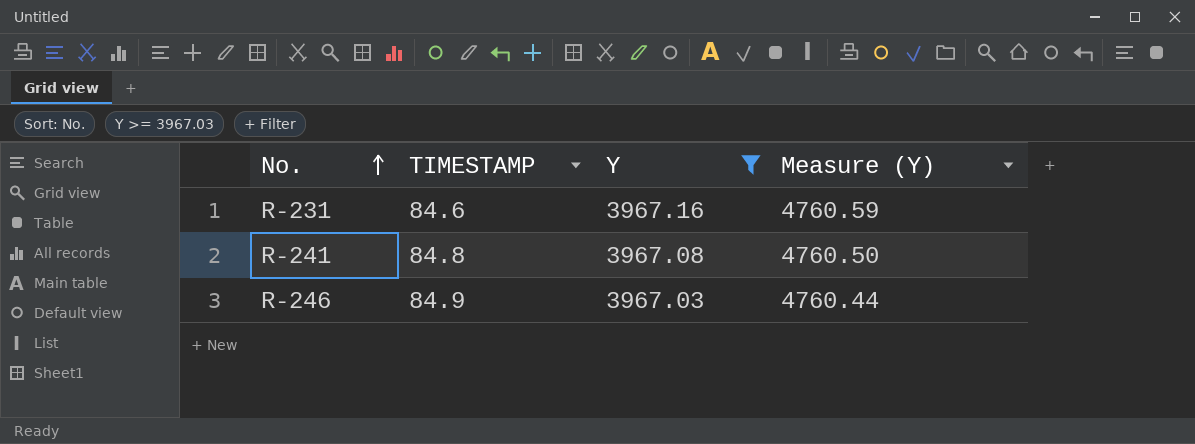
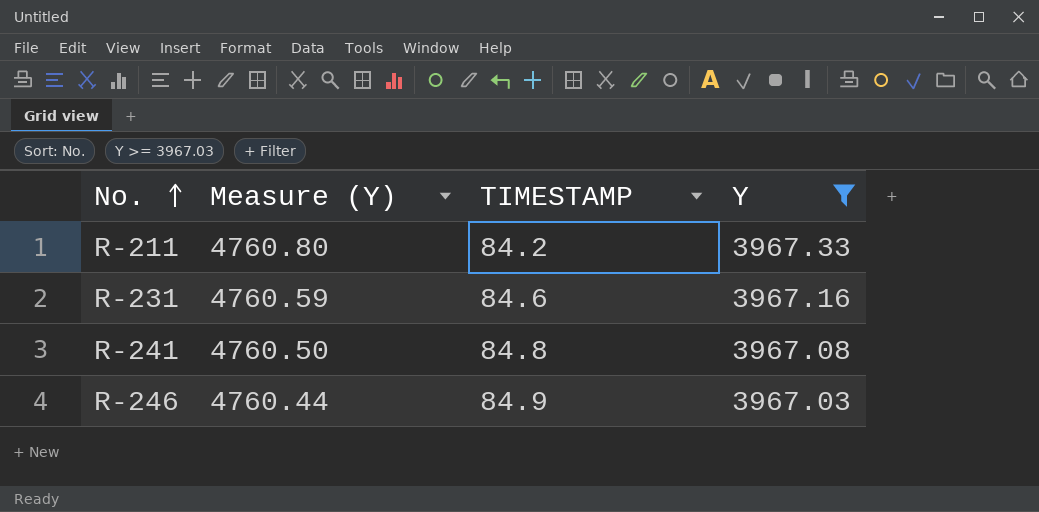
column Measure (Y) | position: 4 -> 2
row R-211: none -> 4760.80 | 84.2 | 3967.33

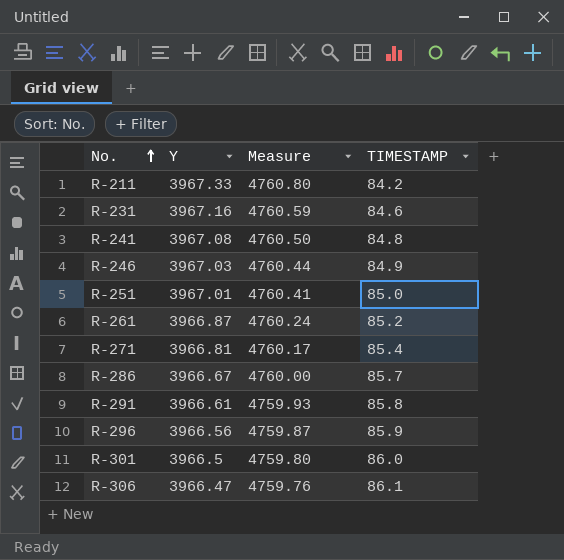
filter: Y >= 3967.03 -> none
column Y | position: 4 -> 2
column name: Measure (Y) -> Measure

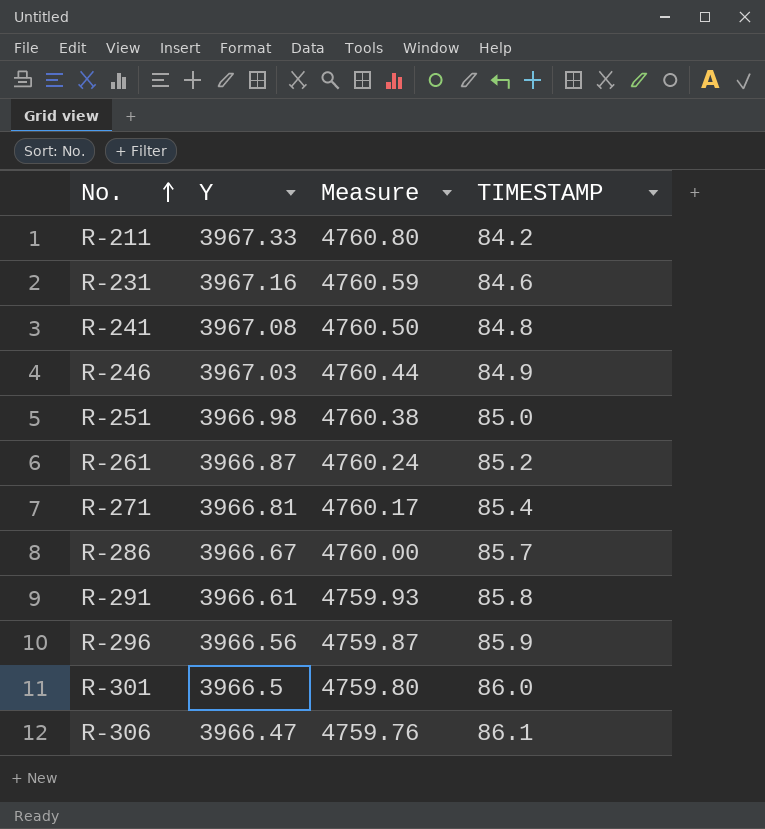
R-251 | Y: 3967.01 -> 3966.98
R-251 | Measure: 4760.41 -> 4760.38

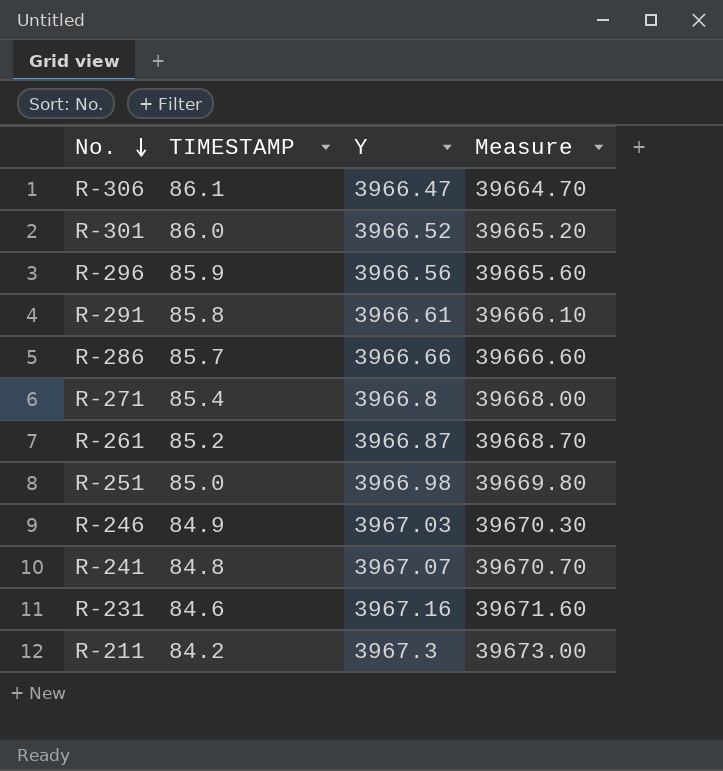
row order: No. ascending -> No. descending
column TIMESTAMP | position: 4 -> 2
column Measure | formula: [Y] * 1.2 -> [Y] * 10
R-301 | Y: 3966.5 -> 3966.52
R-286 | Y: 3966.67 -> 3966.66
R-271 | Y: 3966.81 -> 3966.8
R-241 | Y: 3967.08 -> 3967.07
R-211 | Y: 3967.33 -> 3967.3

